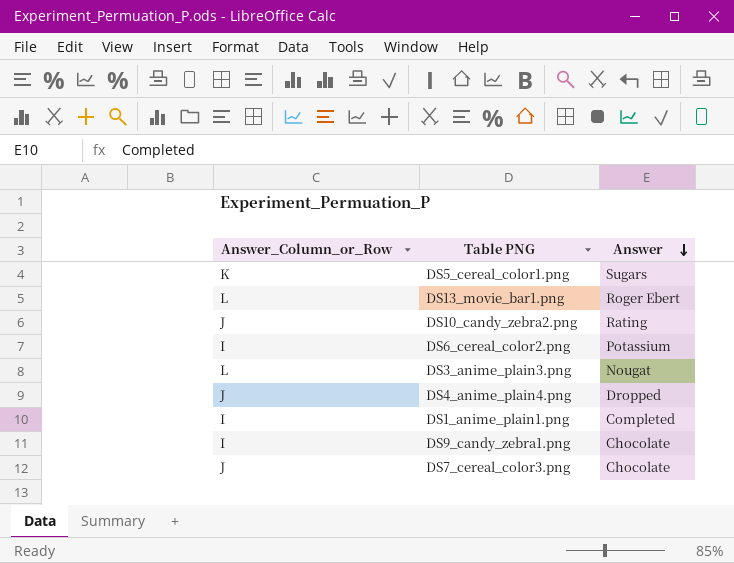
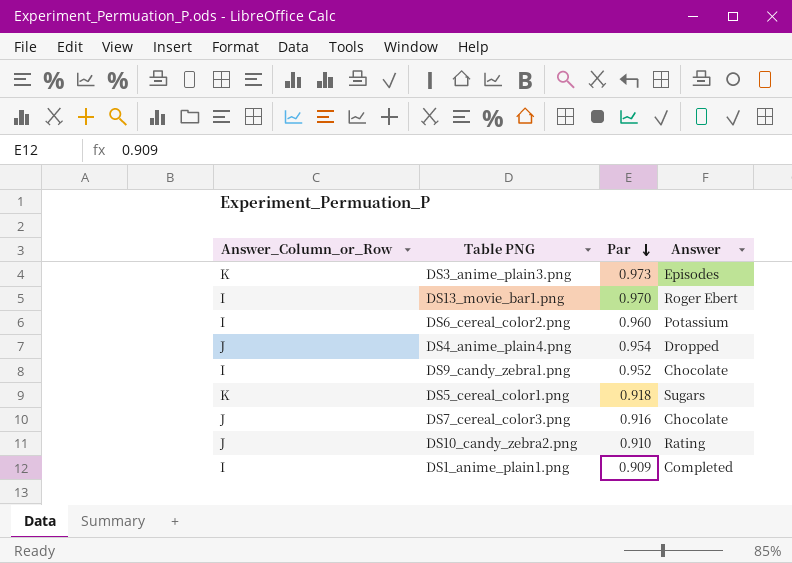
row order: Answer descending -> Par descending
column Par | position: none -> 3
DS3_anime_plain3.png | Answer_Column_or_Row: L -> K
DS3_anime_plain3.png | Answer: Nougat -> Episodes
DS13_movie_bar1.png | Answer_Column_or_Row: L -> I

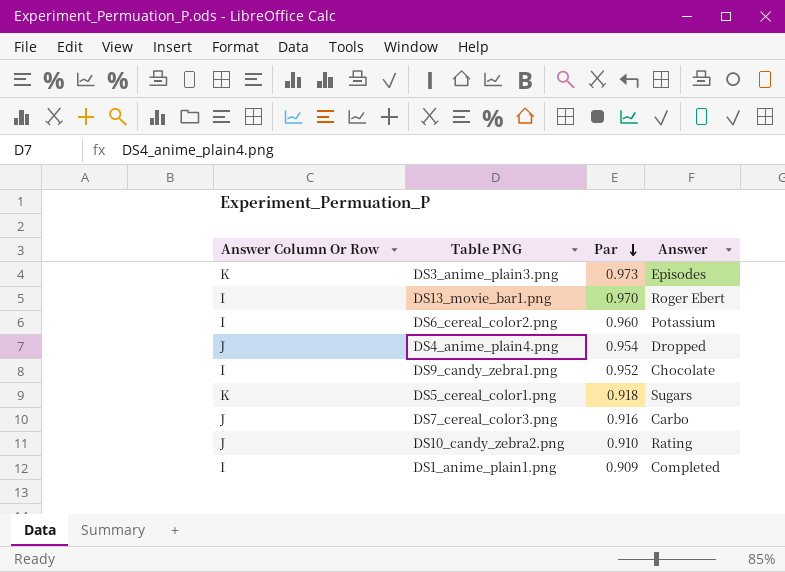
column name: Answer_Column_or_Row -> Answer Column Or Row
DS7_cereal_color3.png | Answer: Chocolate -> Carbo

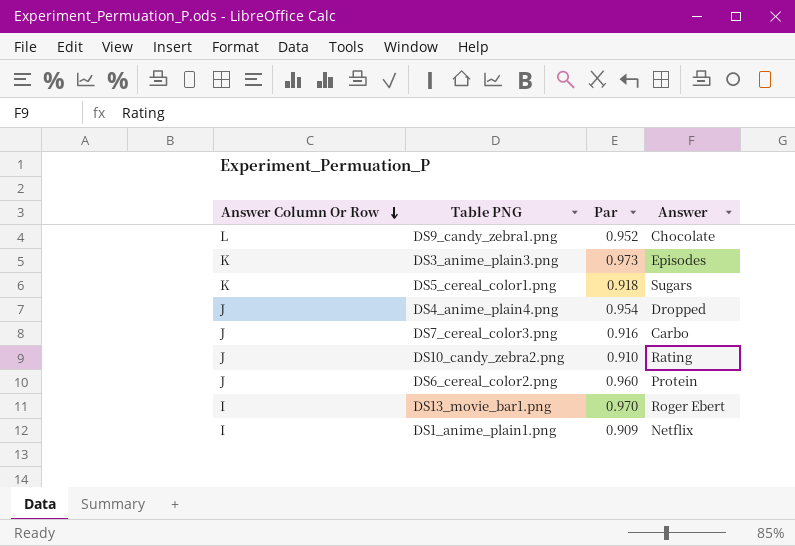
row order: Par descending -> Answer Column Or Row descending
DS9_candy_zebra1.png | Answer Column Or Row: I -> L
DS6_cereal_color2.png | Answer Column Or Row: I -> J
DS6_cereal_color2.png | Answer: Potassium -> Protein
DS1_anime_plain1.png | Answer: Completed -> Netflix

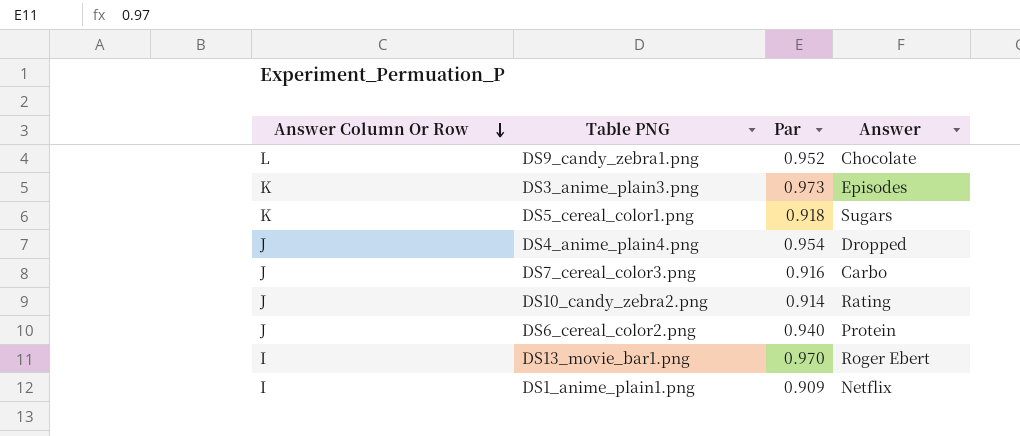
DS10_candy_zebra2.png | Par: 0.910 -> 0.914
DS6_cereal_color2.png | Par: 0.960 -> 0.940

